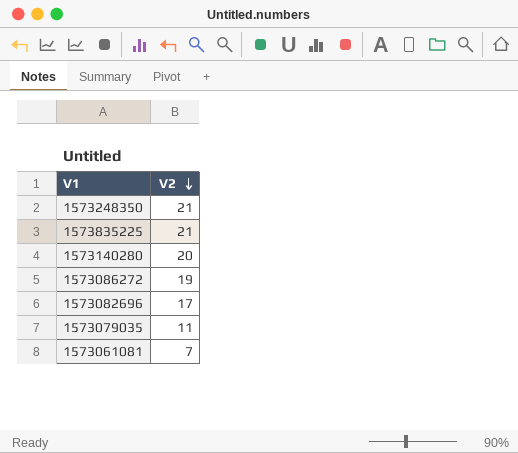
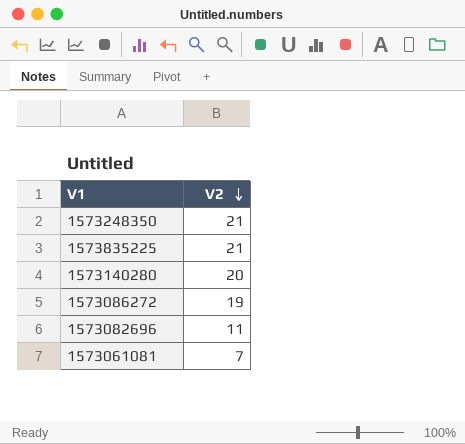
row 1573079035: 11 -> none
1573082696 | V2: 17 -> 11

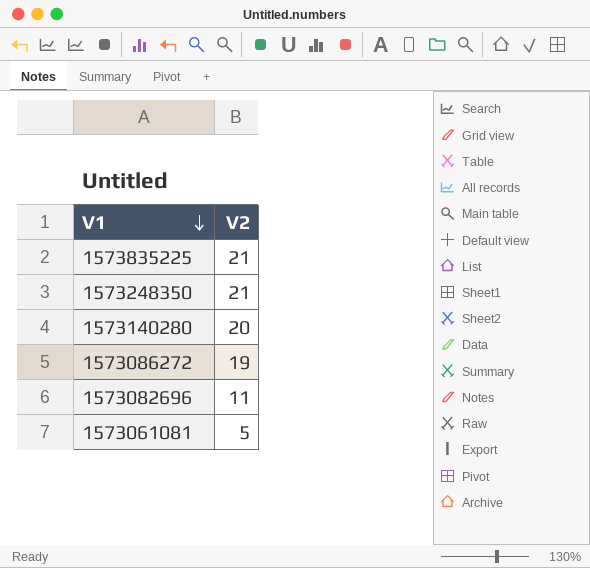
row order: V2 descending -> V1 descending
1573061081 | V2: 7 -> 5

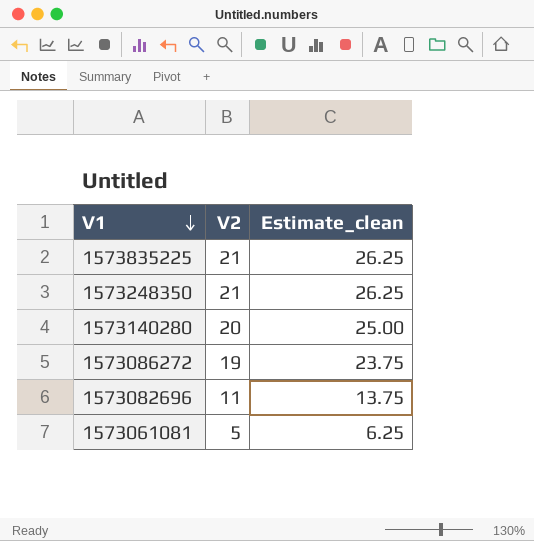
column Estimate_clean | formula: none -> [V2] * 1.25

